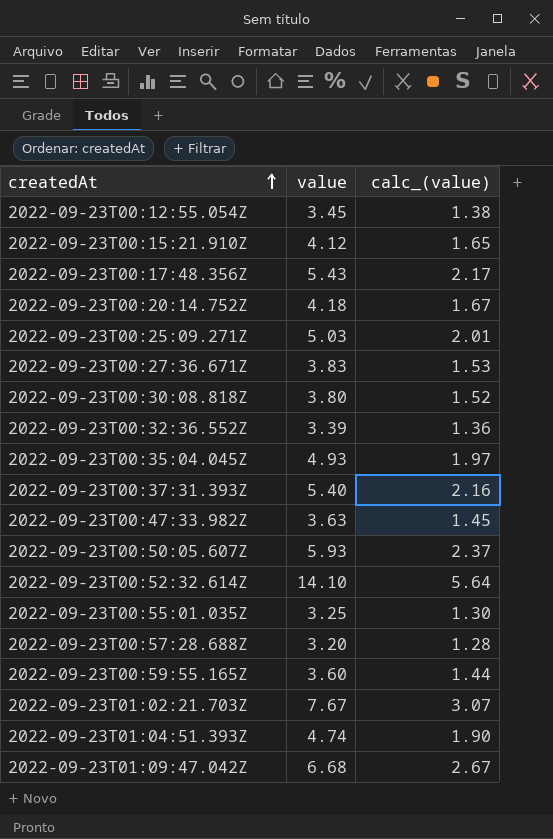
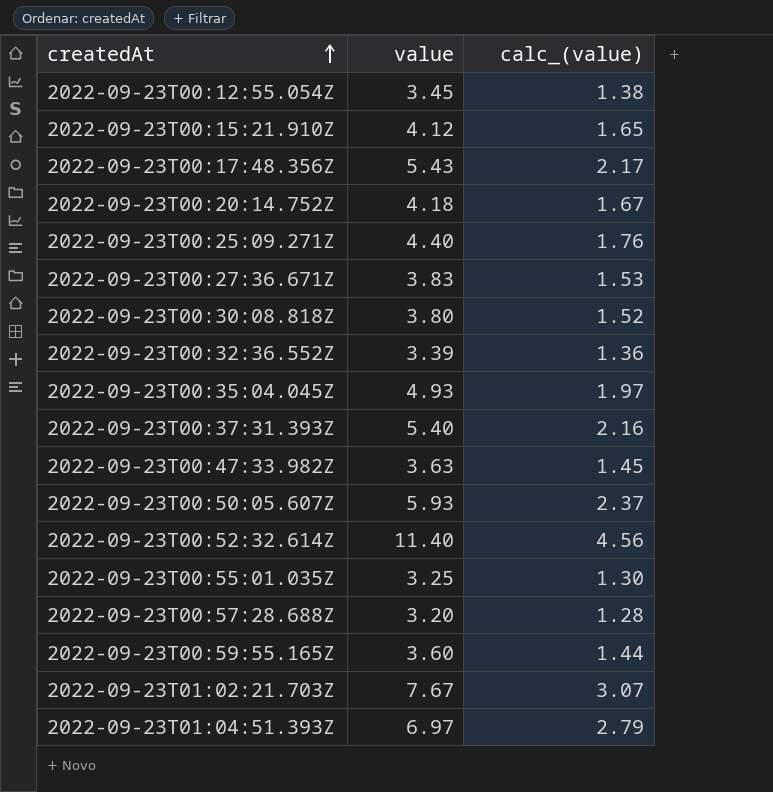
row 2022-09-23T01:09:47.042Z: 6.68 | 2.67 -> none
2022-09-23T00:25:09.271Z | value: 5.03 -> 4.40
2022-09-23T00:25:09.271Z | calc_(value): 2.01 -> 1.76
2022-09-23T00:52:32.614Z | value: 14.10 -> 11.40
2022-09-23T00:52:32.614Z | calc_(value): 5.64 -> 4.56
2022-09-23T01:04:51.393Z | value: 4.74 -> 6.97
2022-09-23T01:04:51.393Z | calc_(value): 1.90 -> 2.79

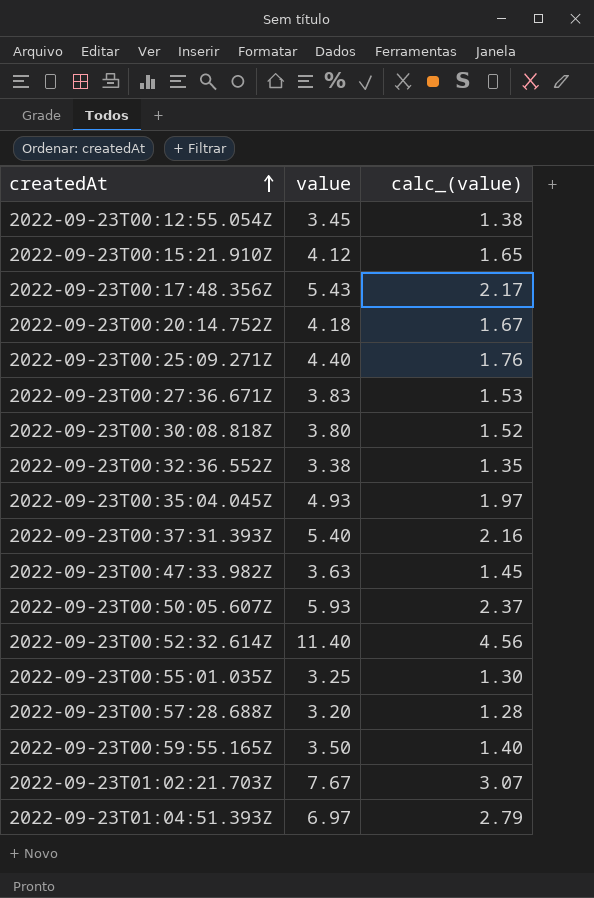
2022-09-23T00:32:36.552Z | value: 3.39 -> 3.38
2022-09-23T00:32:36.552Z | calc_(value): 1.36 -> 1.35
2022-09-23T00:59:55.165Z | value: 3.60 -> 3.50
2022-09-23T00:59:55.165Z | calc_(value): 1.44 -> 1.40

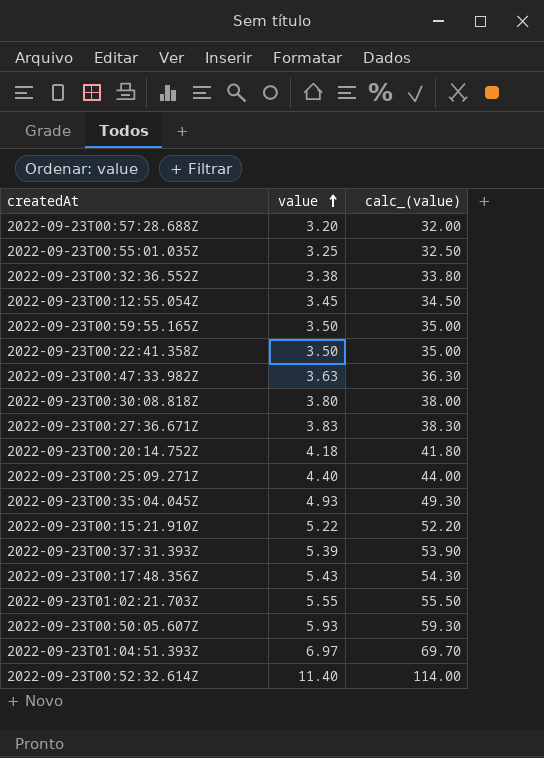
row order: createdAt ascending -> value ascending
column calc_(value) | formula: [value] * 0.4 -> [value] * 10
row 2022-09-23T00:22:41.358Z: none -> 3.50 | 35.00
2022-09-23T00:15:21.910Z | value: 4.12 -> 5.22
2022-09-23T00:37:31.393Z | value: 5.40 -> 5.39
2022-09-23T01:02:21.703Z | value: 7.67 -> 5.55

